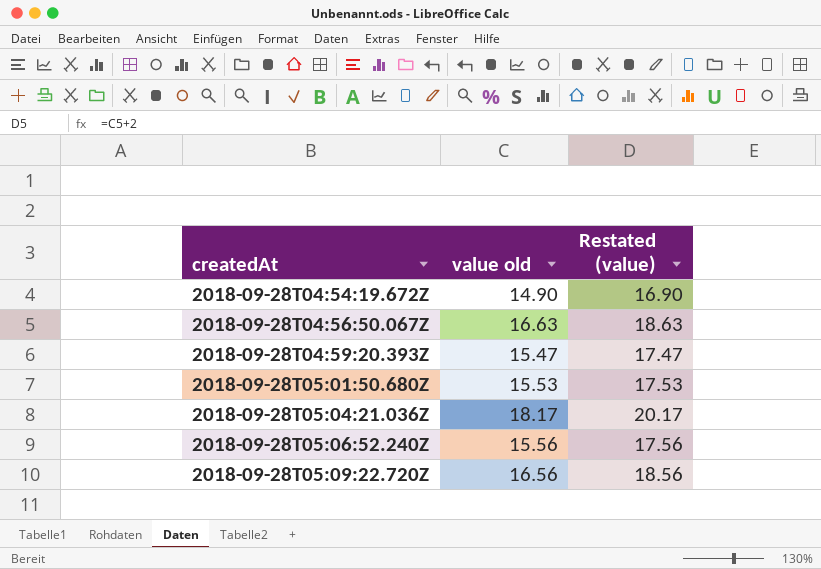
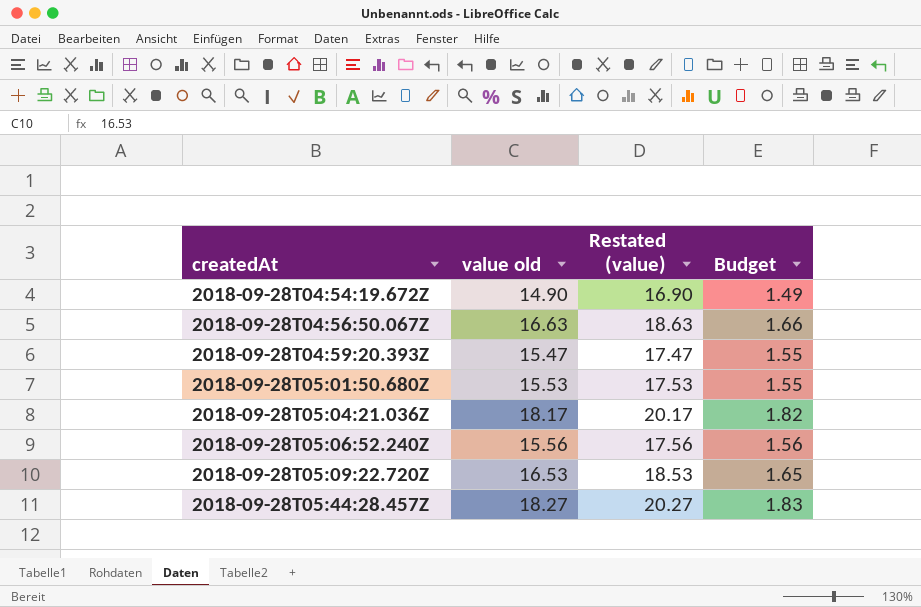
column Budget | formula: none -> [value old] * 0.1
2018-09-28T05:09:22.720Z | value old: 16.56 -> 16.53
2018-09-28T05:09:22.720Z | Restated (value): 18.56 -> 18.53
row 2018-09-28T05:44:28.457Z: none -> 18.27 | 20.27 | 1.83

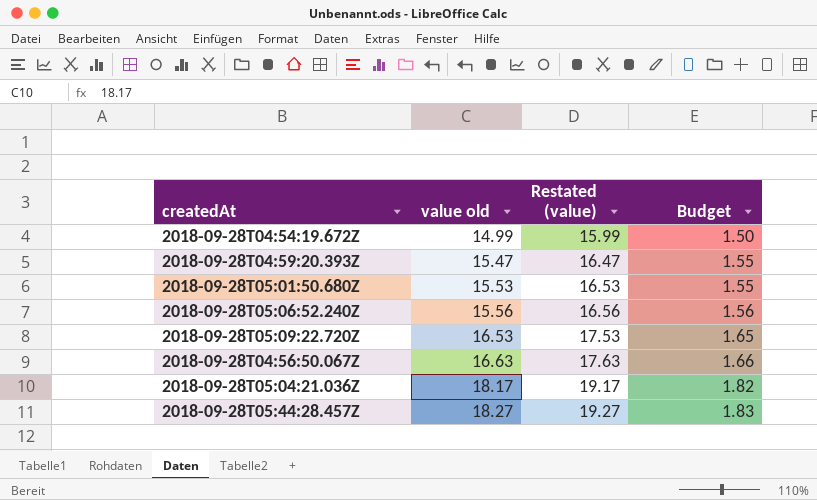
row order: createdAt ascending -> value old ascending
column Restated (value) | formula: [value old] + 2 -> [value old] + 1
2018-09-28T04:54:19.672Z | value old: 14.90 -> 14.99
2018-09-28T04:54:19.672Z | Budget: 1.49 -> 1.50

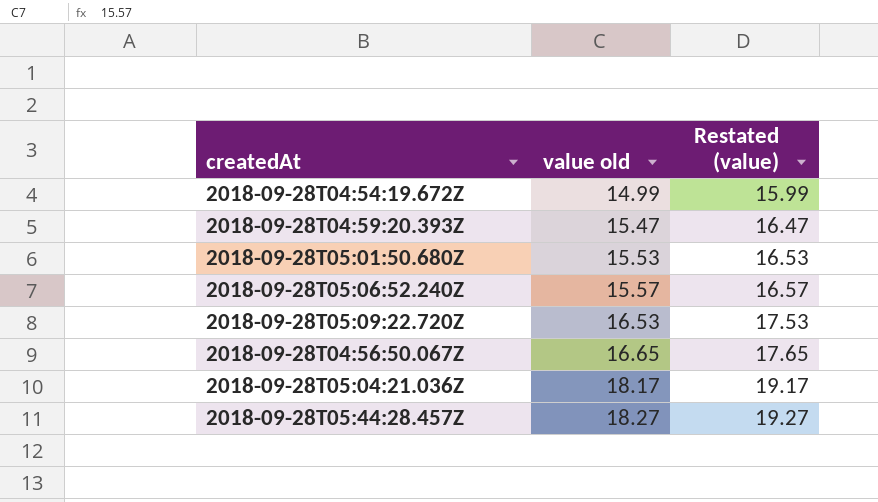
column Budget | formula: [value old] * 0.1 -> none
2018-09-28T05:06:52.240Z | value old: 15.56 -> 15.57
2018-09-28T05:06:52.240Z | Restated (value): 16.56 -> 16.57
2018-09-28T04:56:50.067Z | value old: 16.63 -> 16.65
2018-09-28T04:56:50.067Z | Restated (value): 17.63 -> 17.65

